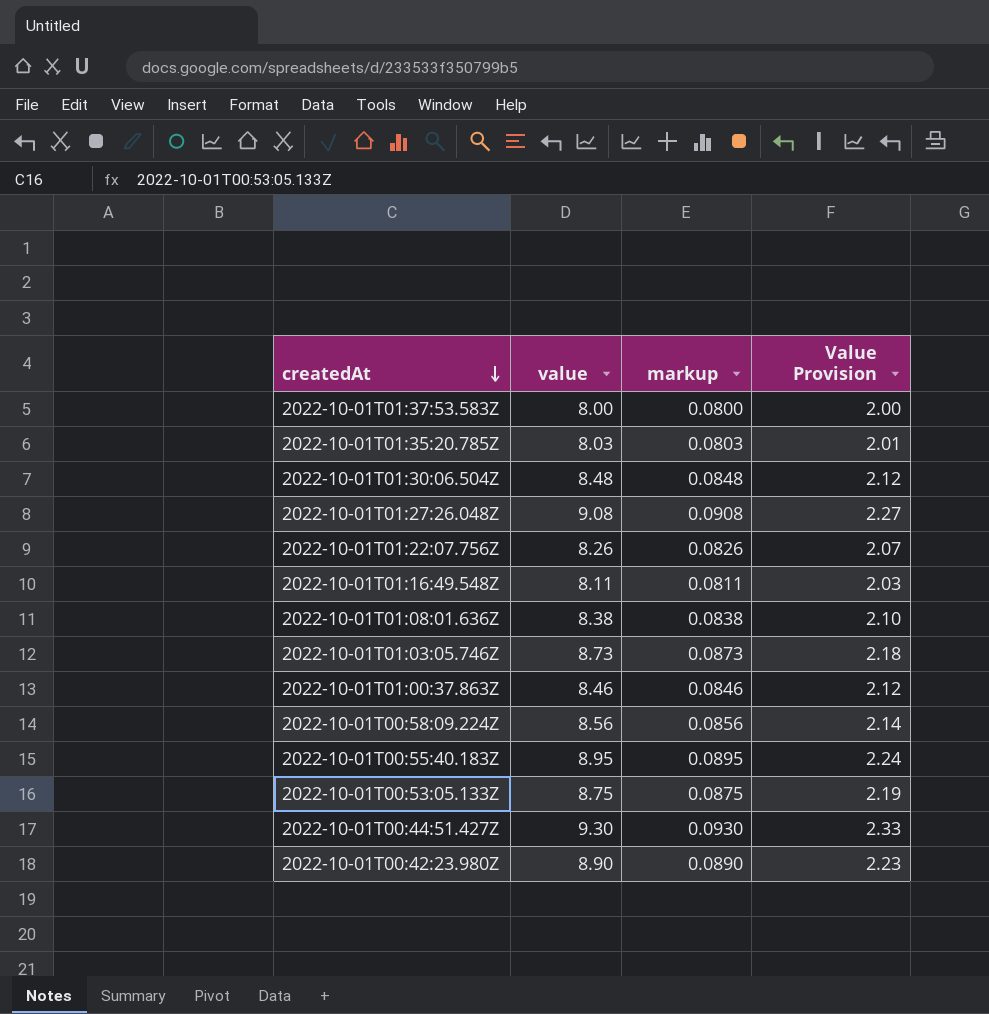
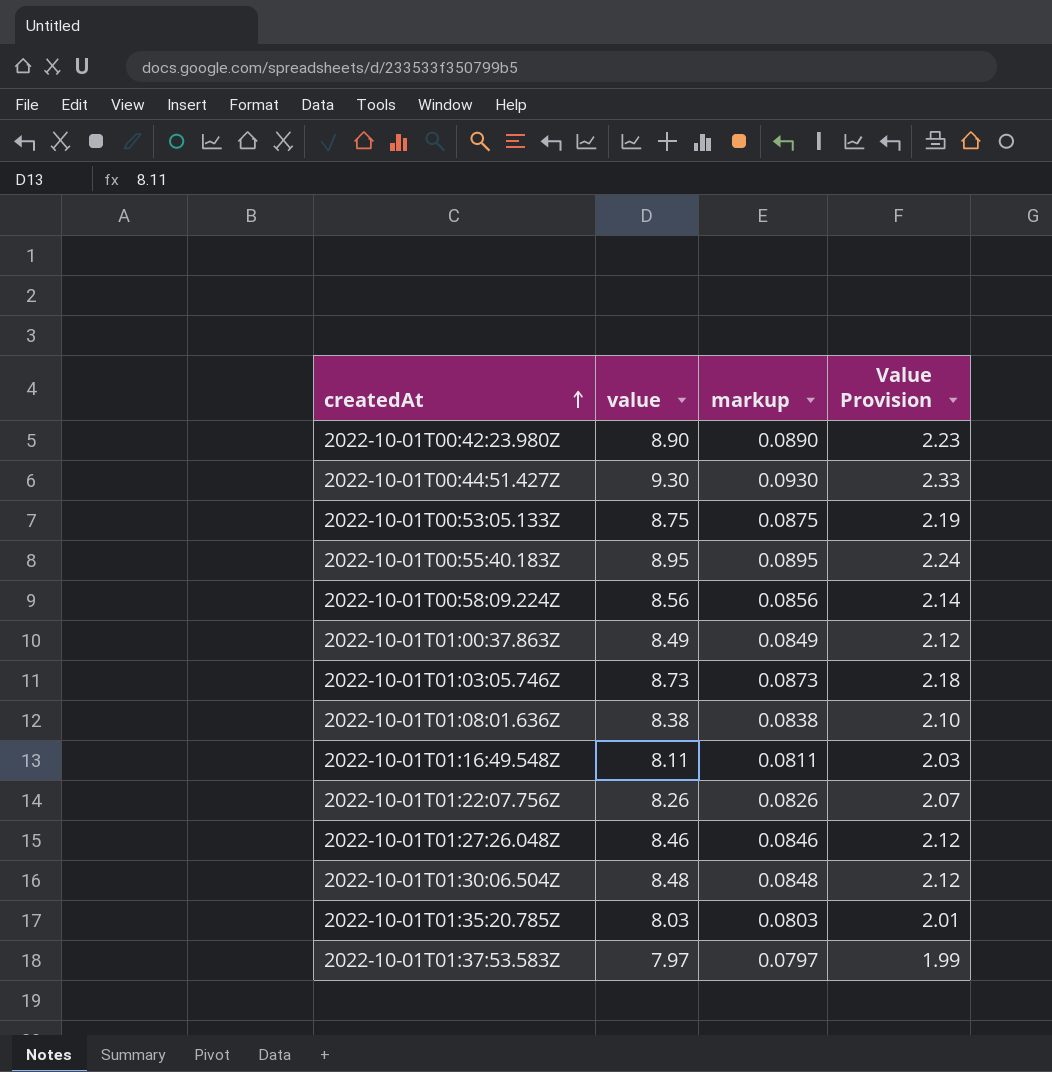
row order: createdAt descending -> createdAt ascending
2022-10-01T01:00:37.863Z | value: 8.46 -> 8.49
2022-10-01T01:00:37.863Z | markup: 0.0846 -> 0.0849
2022-10-01T01:27:26.048Z | value: 9.08 -> 8.46
2022-10-01T01:27:26.048Z | markup: 0.0908 -> 0.0846
2022-10-01T01:27:26.048Z | Value Provision: 2.27 -> 2.12
2022-10-01T01:37:53.583Z | value: 8.00 -> 7.97
2022-10-01T01:37:53.583Z | markup: 0.0800 -> 0.0797
2022-10-01T01:37:53.583Z | Value Provision: 2.00 -> 1.99

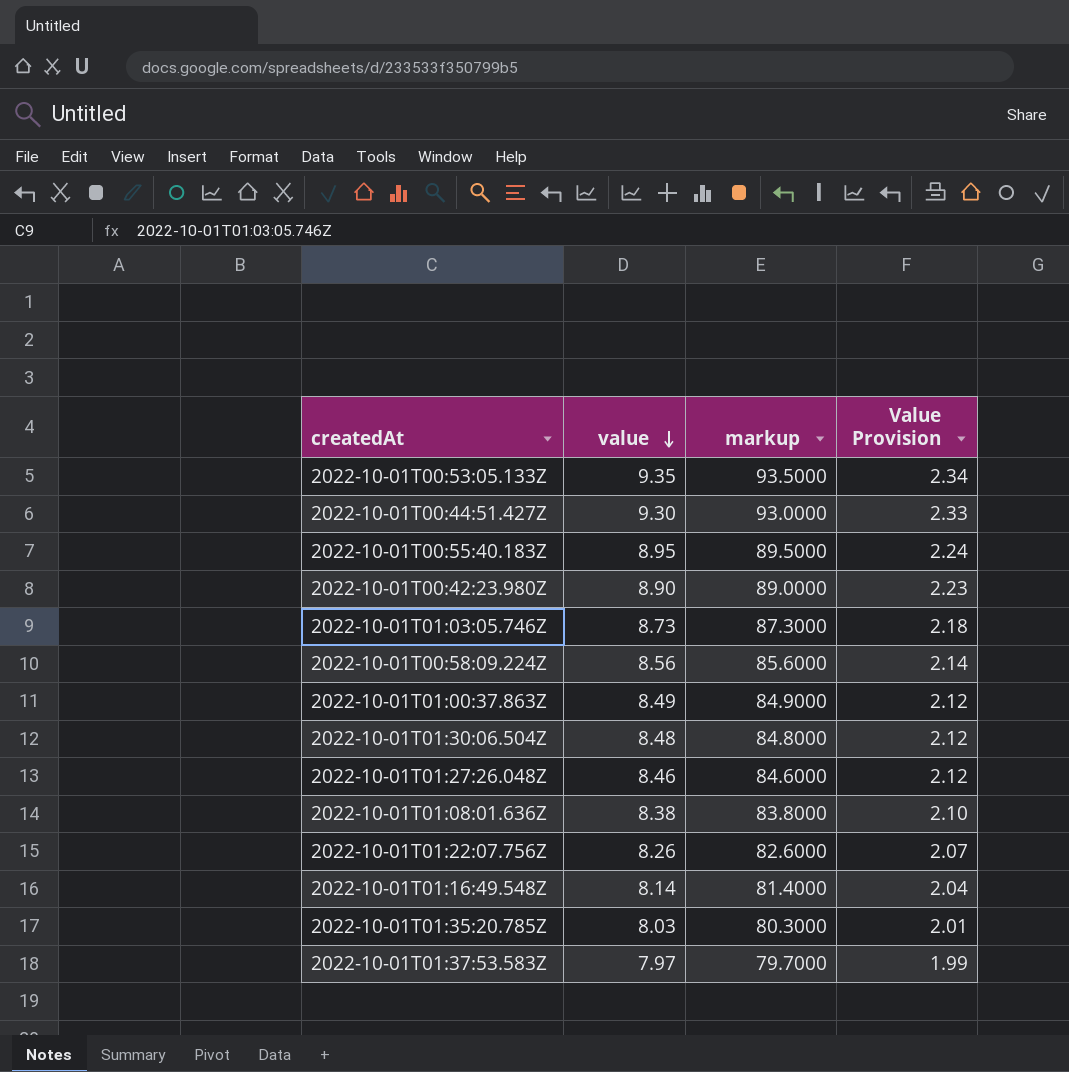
row order: createdAt ascending -> value descending
column markup | formula: [value] * 0.01 -> [value] * 10
2022-10-01T00:53:05.133Z | value: 8.75 -> 9.35
2022-10-01T00:53:05.133Z | Value Provision: 2.19 -> 2.34
2022-10-01T01:16:49.548Z | value: 8.11 -> 8.14
2022-10-01T01:16:49.548Z | Value Provision: 2.03 -> 2.04

